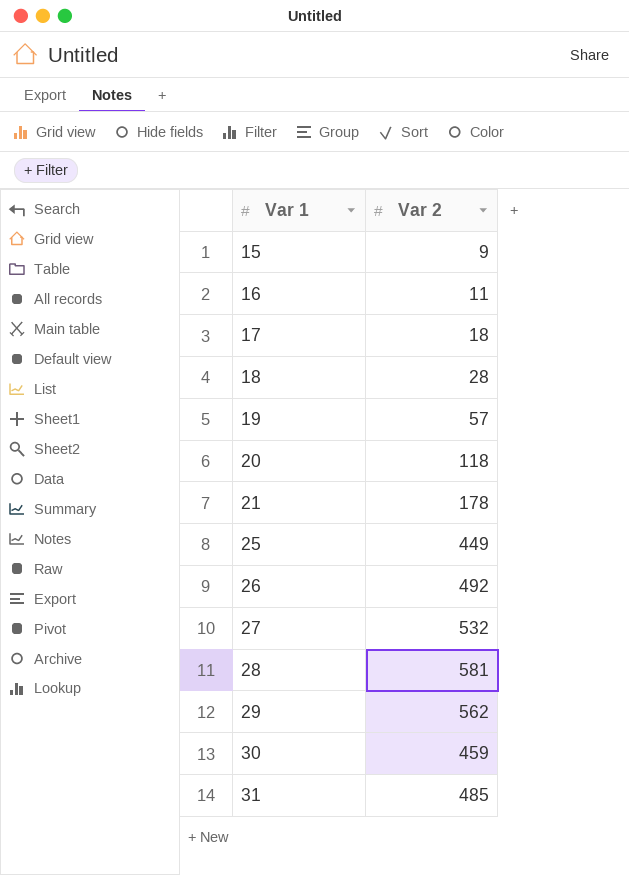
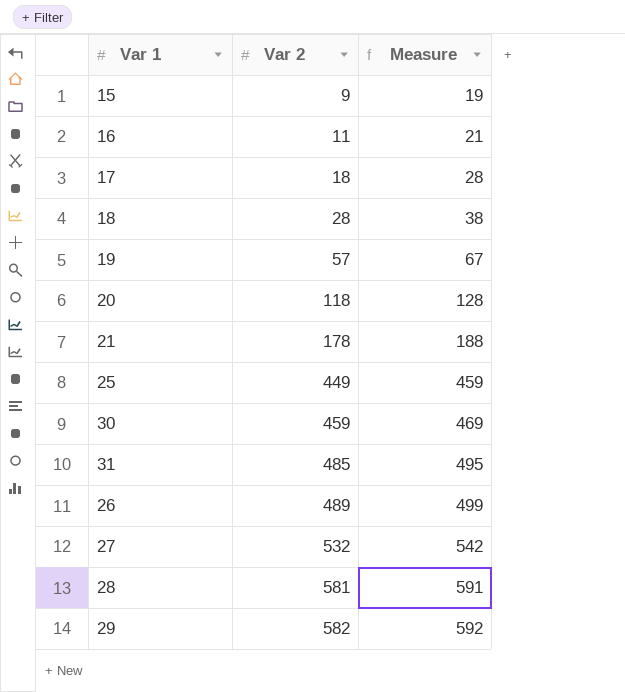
row order: Var 1 ascending -> Var 2 ascending
column Measure | formula: none -> [Var 2] + 10
26 | Var 2: 492 -> 489
29 | Var 2: 562 -> 582

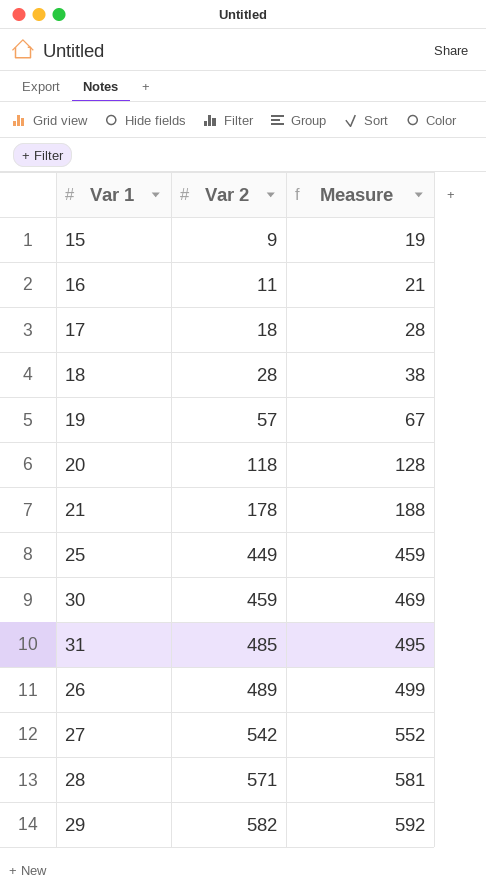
27 | Var 2: 532 -> 542
27 | Measure: 542 -> 552
28 | Var 2: 581 -> 571
28 | Measure: 591 -> 581

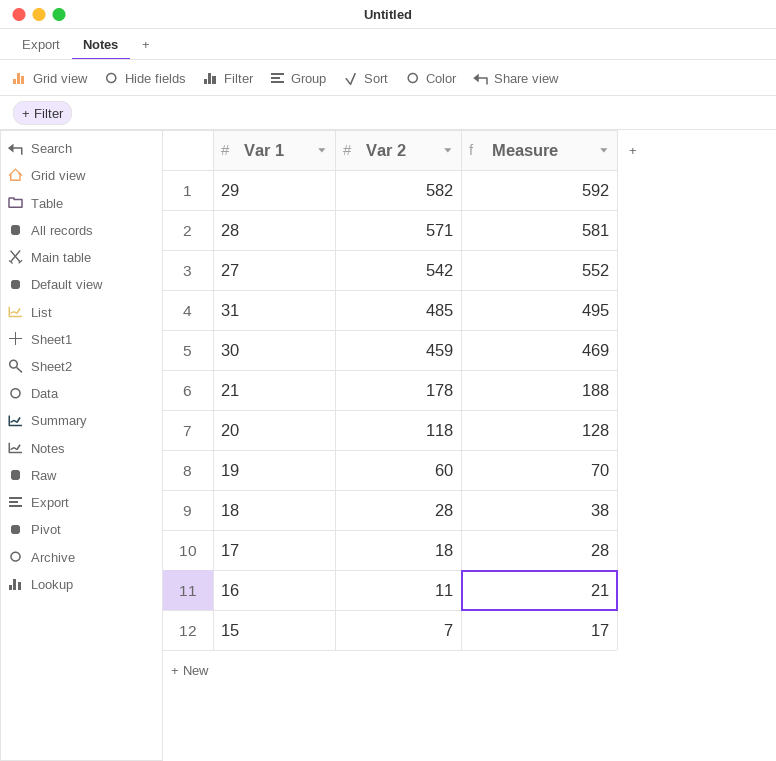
row order: Var 2 ascending -> Var 2 descending
row 25: 449 | 459 -> none
row 26: 489 | 499 -> none
19 | Var 2: 57 -> 60
19 | Measure: 67 -> 70
15 | Var 2: 9 -> 7
15 | Measure: 19 -> 17

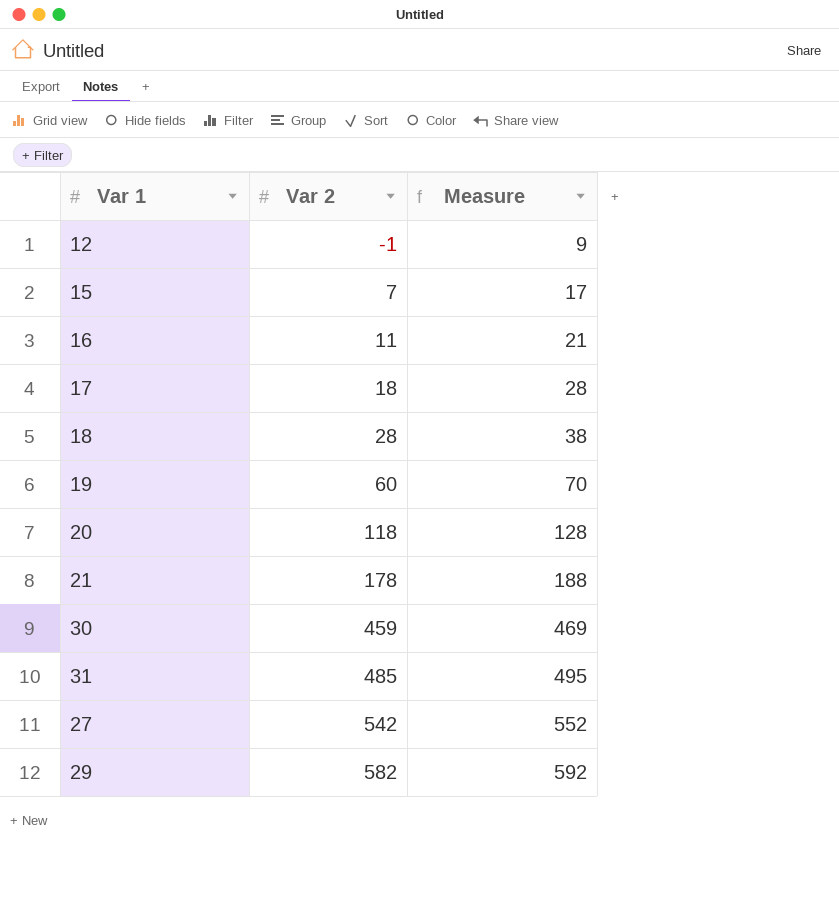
row order: Var 2 descending -> Var 2 ascending
row 28: 571 | 581 -> none
row 12: none -> -1 | 9

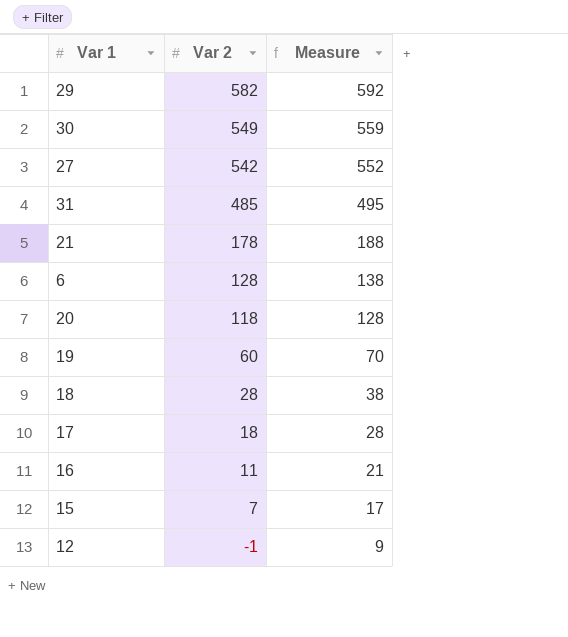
row order: Var 2 ascending -> Var 2 descending
30 | Var 2: 459 -> 549
30 | Measure: 469 -> 559
row 6: none -> 128 | 138

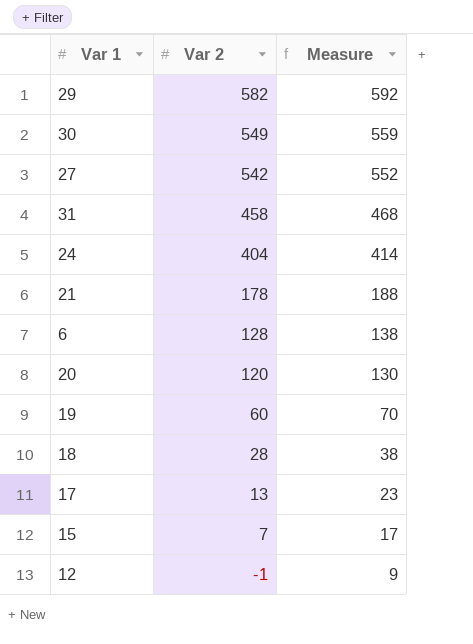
row 16: 11 | 21 -> none
31 | Var 2: 485 -> 458
31 | Measure: 495 -> 468
row 24: none -> 404 | 414
20 | Var 2: 118 -> 120
20 | Measure: 128 -> 130
17 | Var 2: 18 -> 13
17 | Measure: 28 -> 23

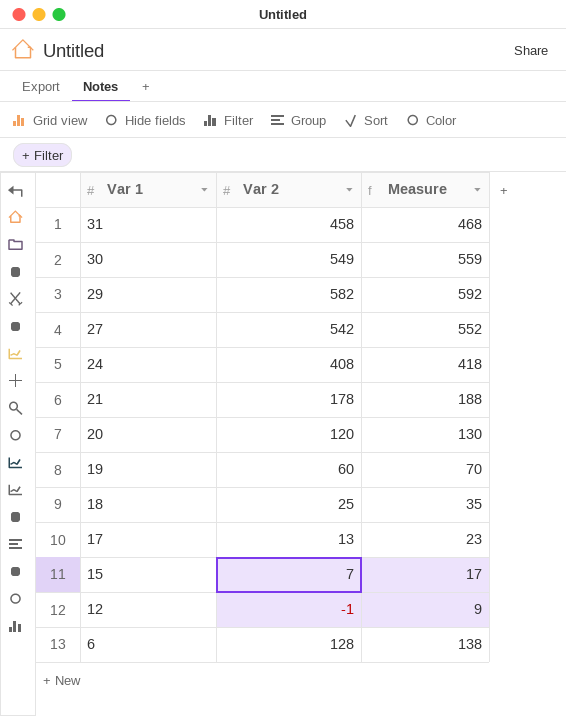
row order: Var 2 descending -> Var 1 descending
24 | Var 2: 404 -> 408
24 | Measure: 414 -> 418
18 | Var 2: 28 -> 25
18 | Measure: 38 -> 35

